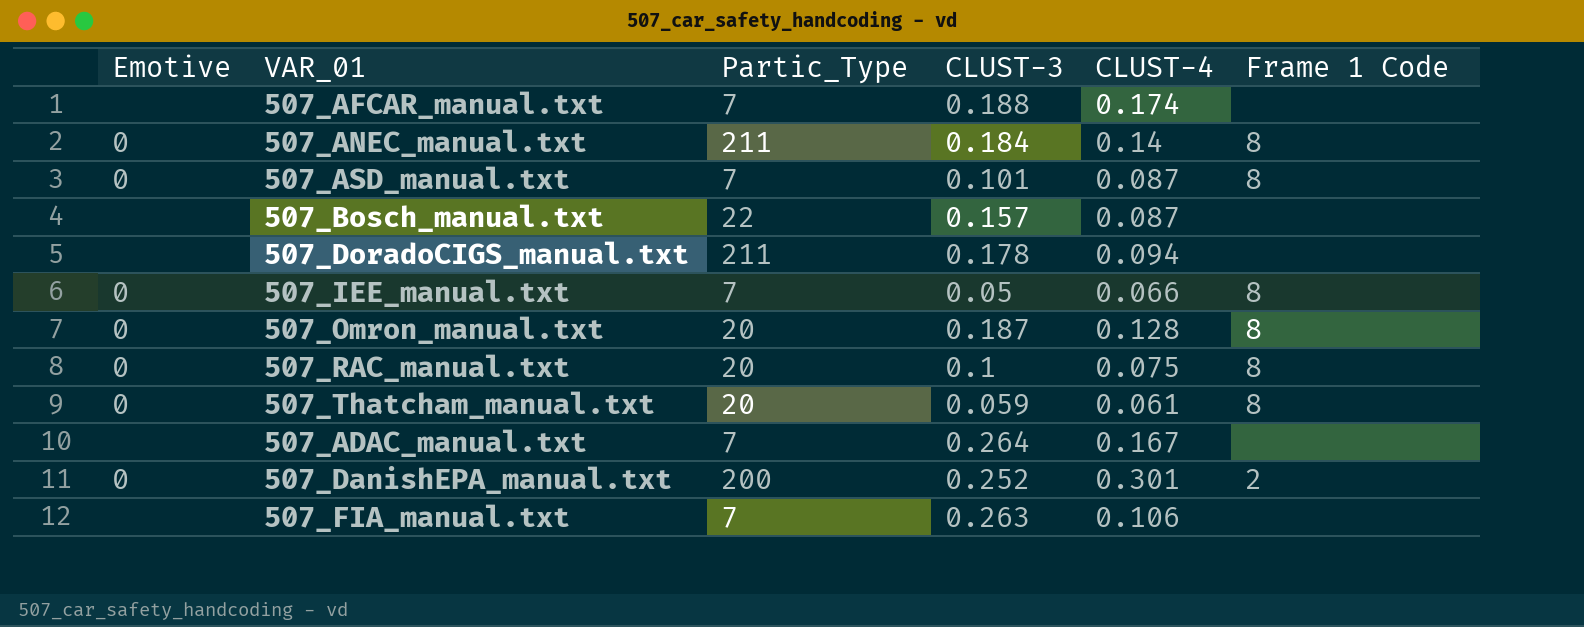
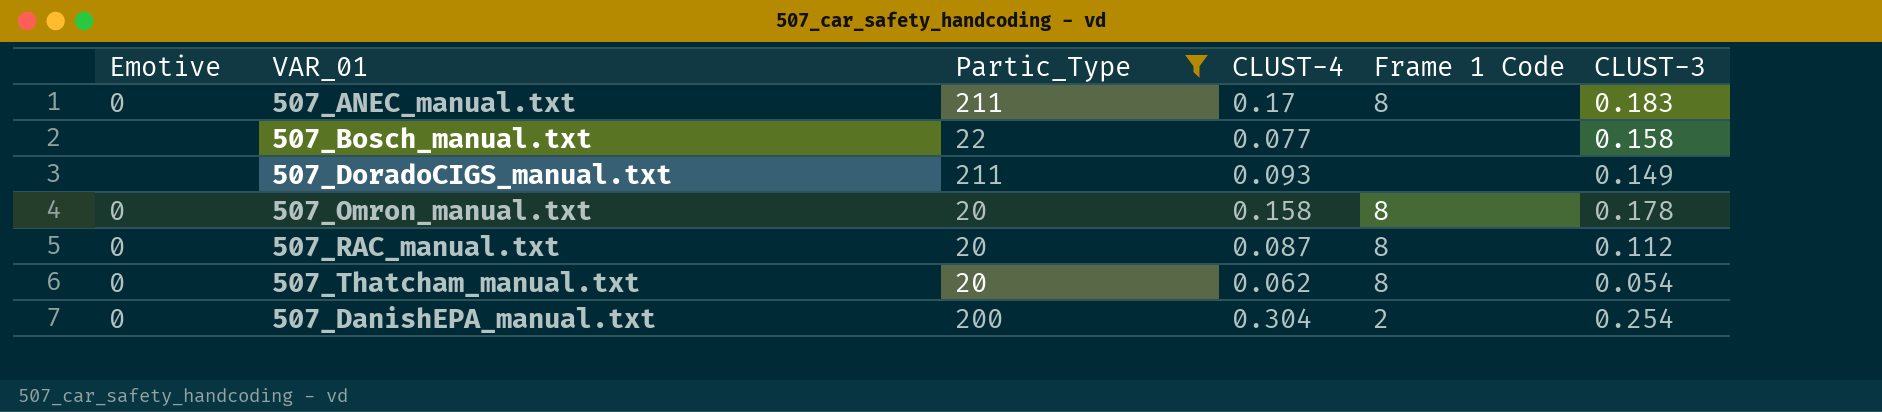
filter: none -> Partic_Type != 7
column CLUST-3 | position: 4 -> 6
507_ANEC_manual.txt | CLUST-4: 0.14 -> 0.17
507_ANEC_manual.txt | CLUST-3: 0.184 -> 0.183
507_Bosch_manual.txt | CLUST-4: 0.087 -> 0.077
507_Bosch_manual.txt | CLUST-3: 0.157 -> 0.158
507_DoradoCIGS_manual.txt | CLUST-4: 0.094 -> 0.093
507_DoradoCIGS_manual.txt | CLUST-3: 0.178 -> 0.149
507_Omron_manual.txt | CLUST-4: 0.128 -> 0.158
507_Omron_manual.txt | CLUST-3: 0.187 -> 0.178
507_RAC_manual.txt | CLUST-4: 0.075 -> 0.087
507_RAC_manual.txt | CLUST-3: 0.1 -> 0.112
507_Thatcham_manual.txt | CLUST-4: 0.061 -> 0.062
507_Thatcham_manual.txt | CLUST-3: 0.059 -> 0.054
507_DanishEPA_manual.txt | CLUST-4: 0.301 -> 0.304
507_DanishEPA_manual.txt | CLUST-3: 0.252 -> 0.254

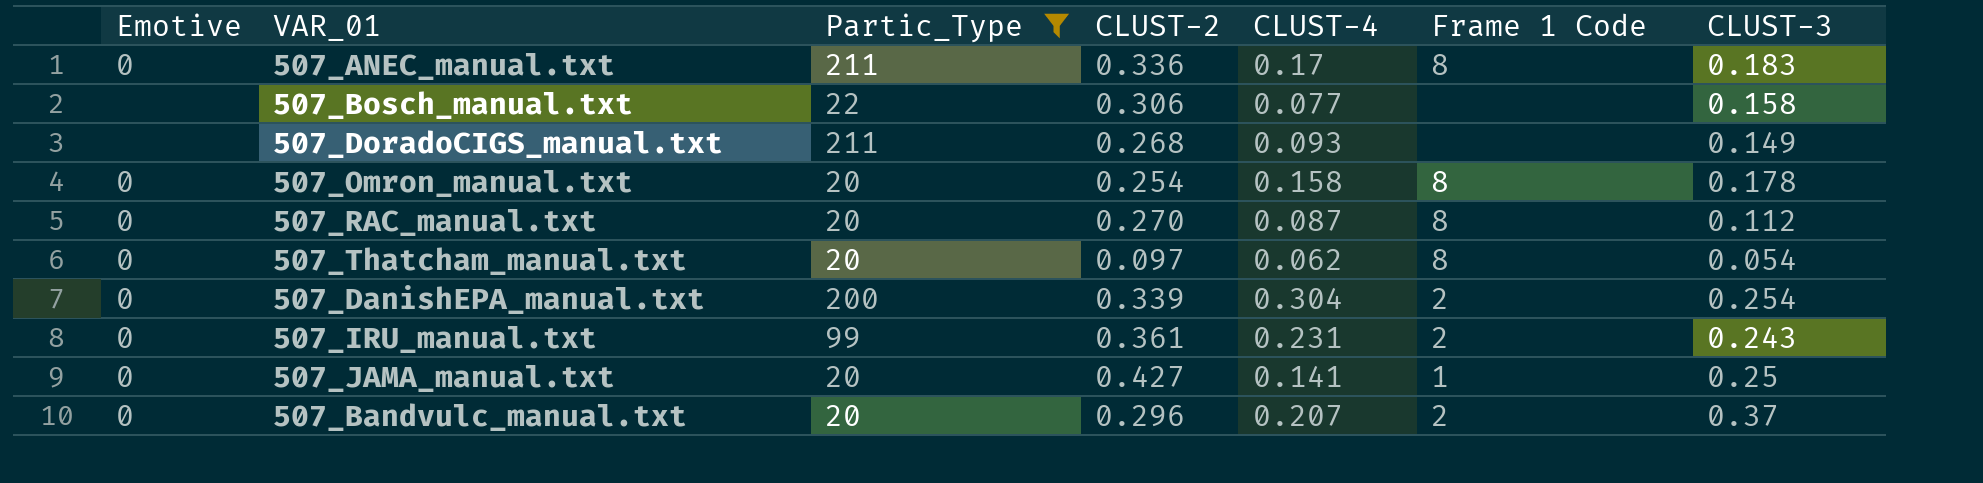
column CLUST-2 | position: none -> 4
row 507_IRU_manual.txt: none -> 0 | 99 | 0.361 | 0.231 | 2 | 0.243
row 507_JAMA_manual.txt: none -> 0 | 20 | 0.427 | 0.141 | 1 | 0.25
row 507_Bandvulc_manual.txt: none -> 0 | 20 | 0.296 | 0.207 | 2 | 0.37

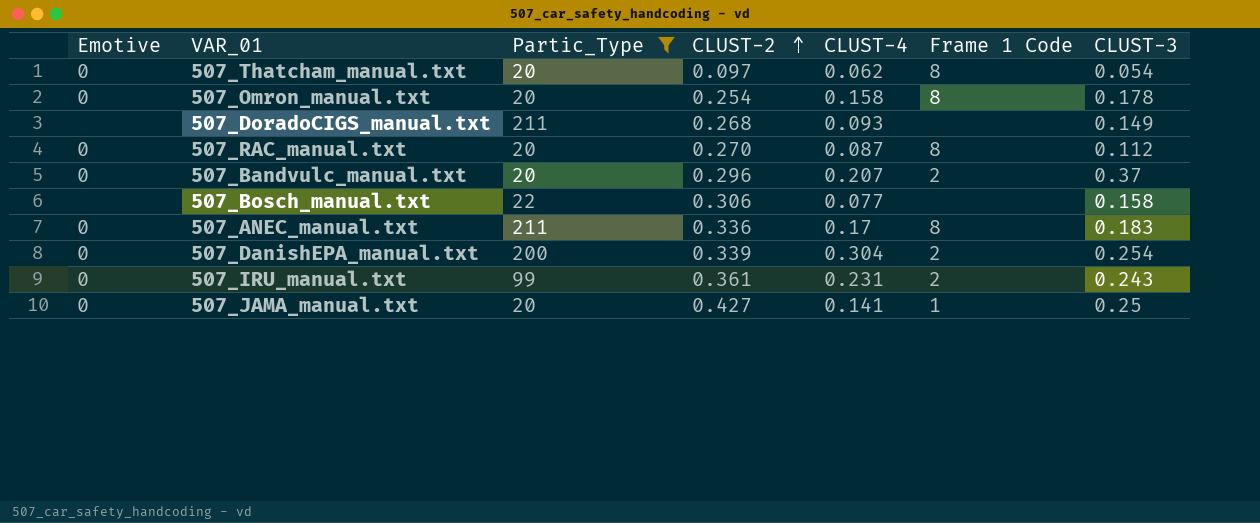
row order: none -> CLUST-2 ascending

